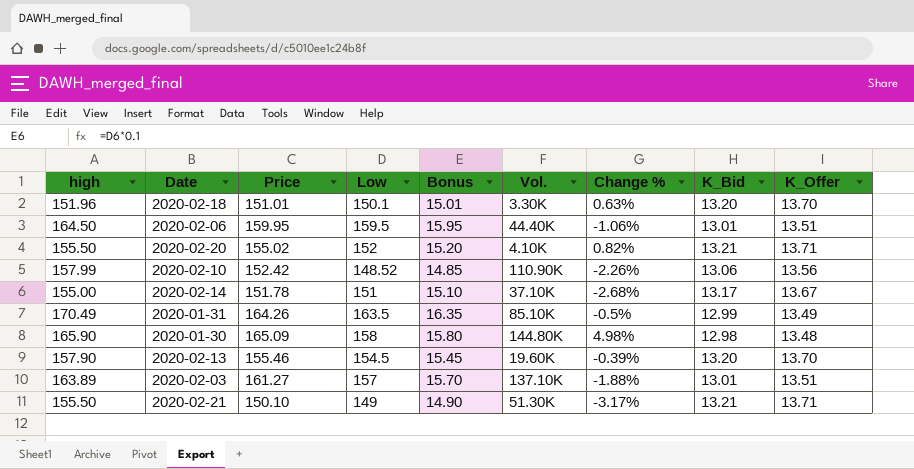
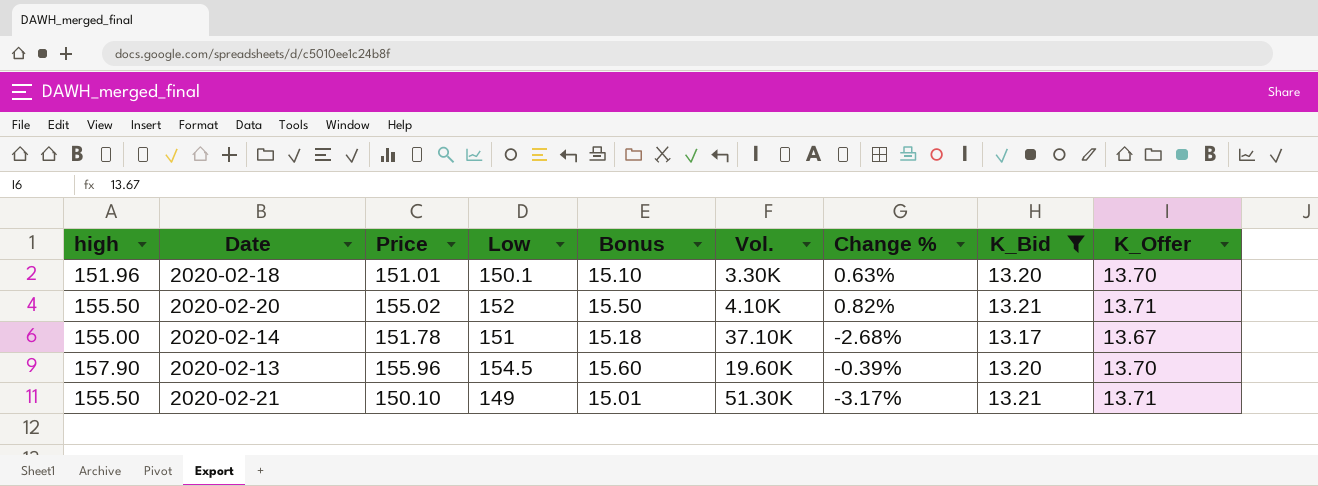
filter: none -> K_Bid >= 13.17
column Bonus | formula: [Low] * 0.1 -> [Price] * 0.1
2020-02-13 | Price: 155.46 -> 155.96

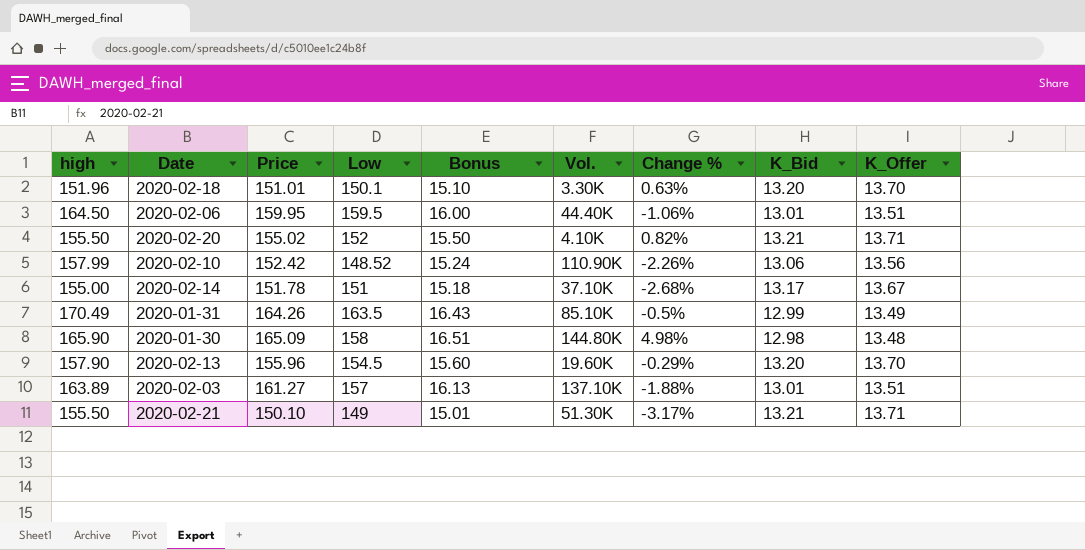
filter: K_Bid >= 13.17 -> none
2020-02-13 | Change %: -0.39% -> -0.29%

